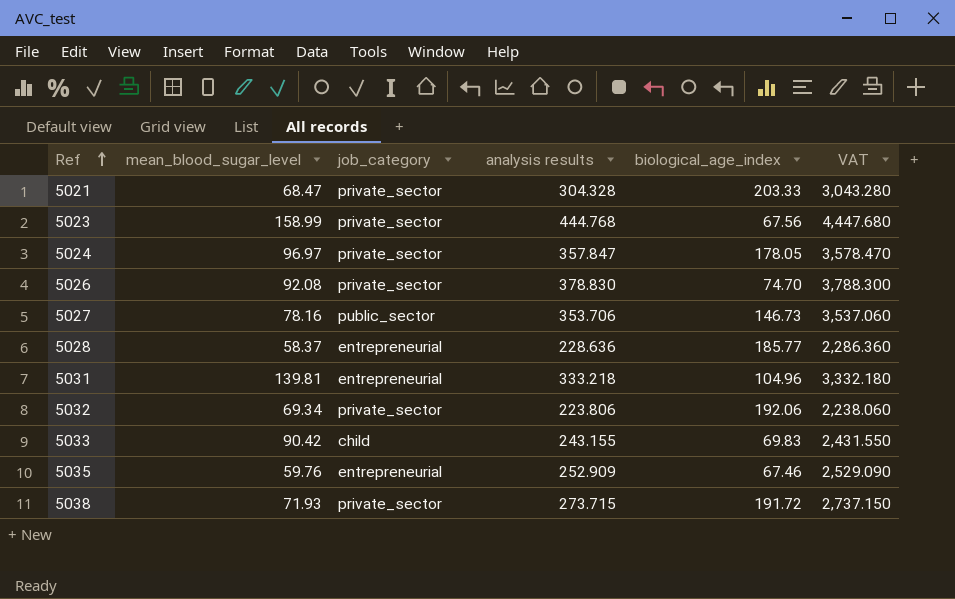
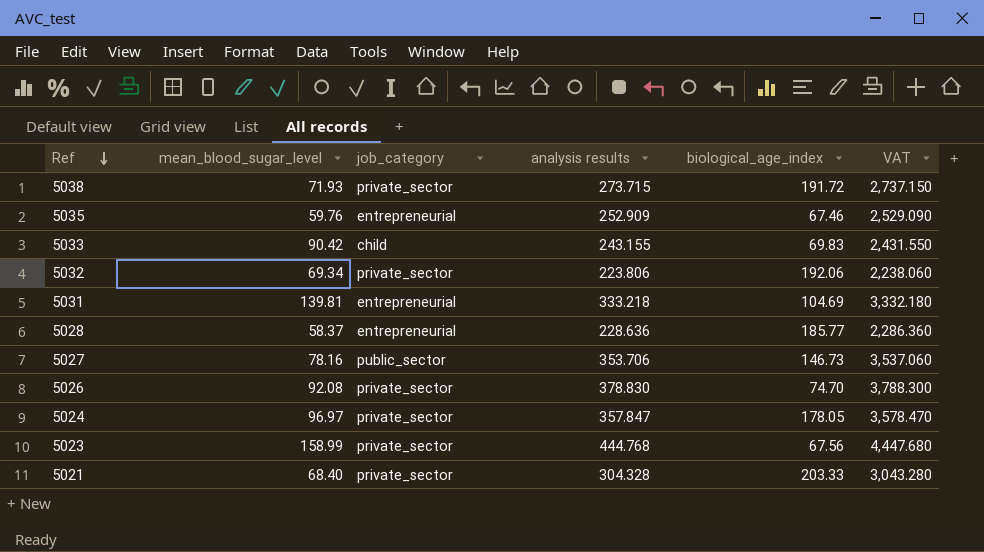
row order: Ref ascending -> Ref descending
5031 | biological_age_index: 104.96 -> 104.69
5021 | mean_blood_sugar_level: 68.47 -> 68.40

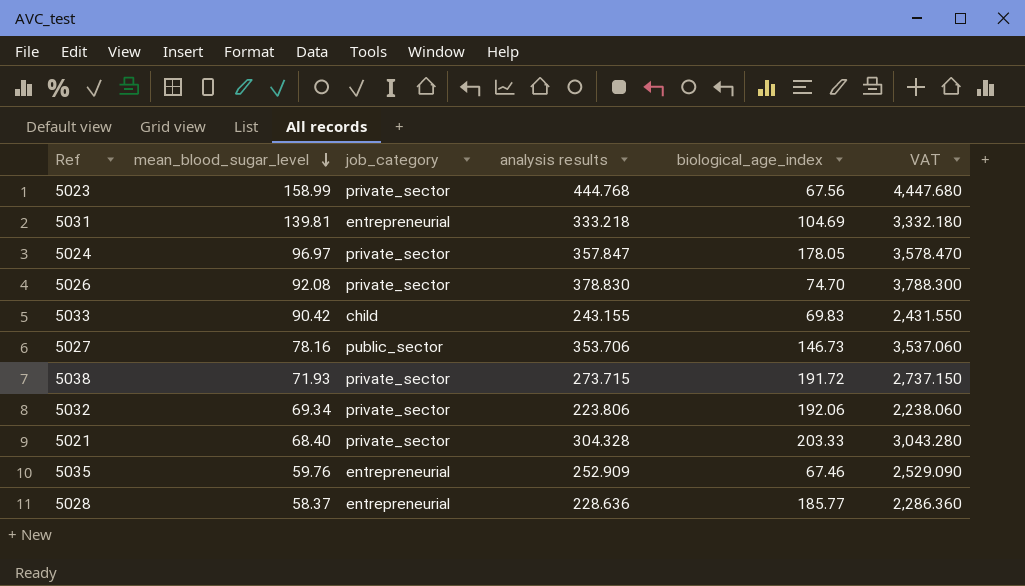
row order: Ref descending -> mean_blood_sugar_level descending

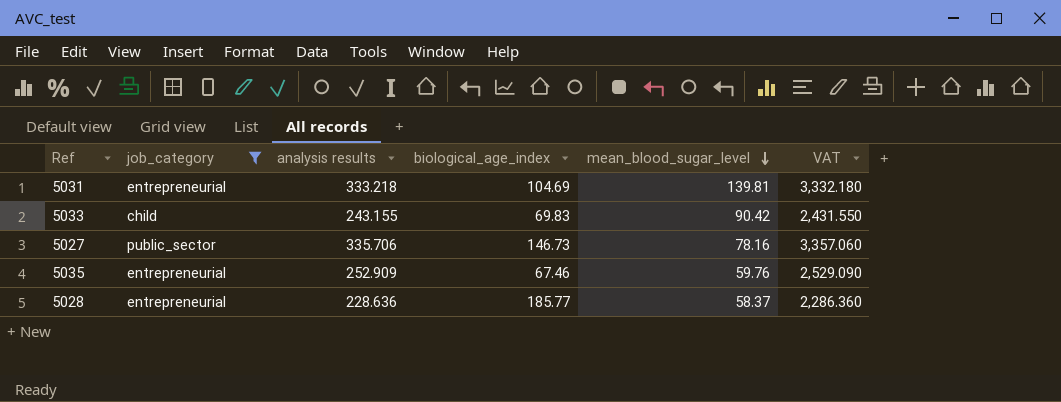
filter: none -> job_category != private_sector
column mean_blood_sugar_level | position: 2 -> 5
5027 | analysis results: 353.706 -> 335.706
5027 | VAT: 3,537.060 -> 3,357.060

